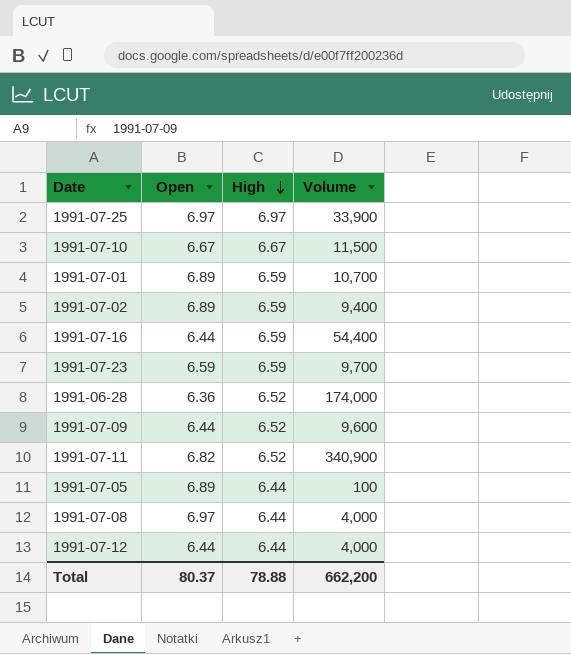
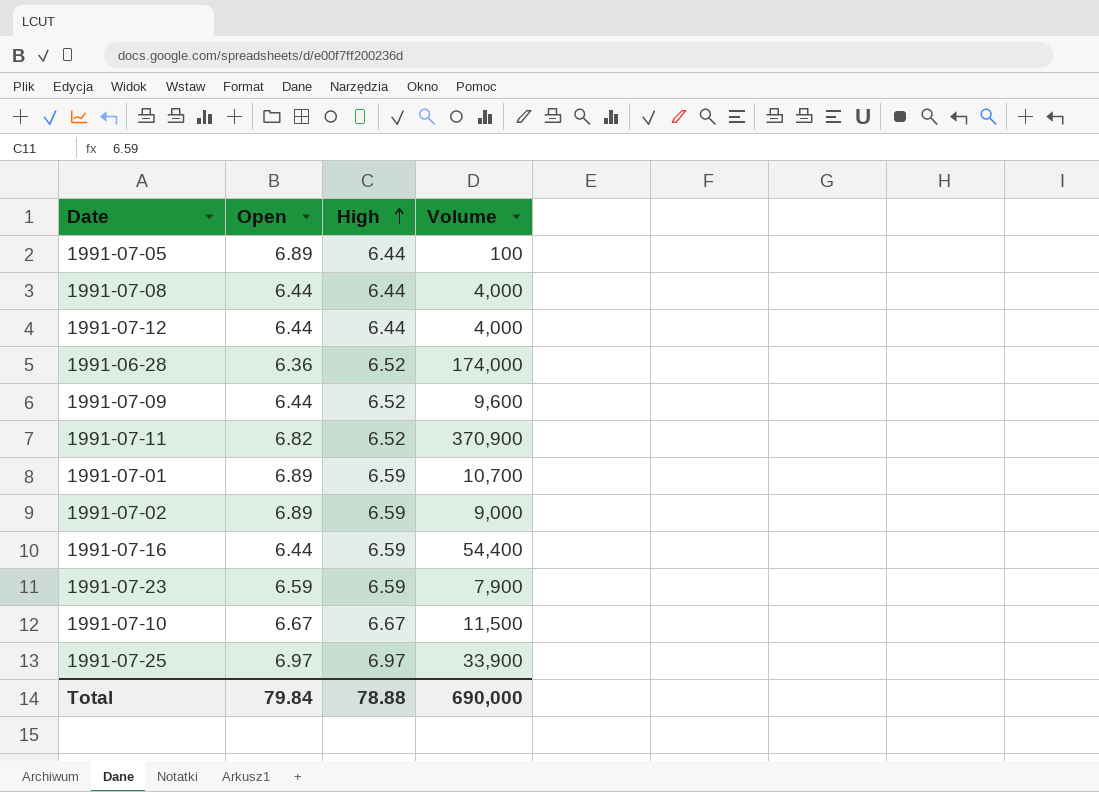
row order: High descending -> High ascending
1991-07-08 | Open: 6.97 -> 6.44
1991-07-11 | Volume: 340,900 -> 370,900
1991-07-02 | Volume: 9,400 -> 9,000
1991-07-23 | Volume: 9,700 -> 7,900
Total | Open: 80.37 -> 79.84
Total | Volume: 662,200 -> 690,000

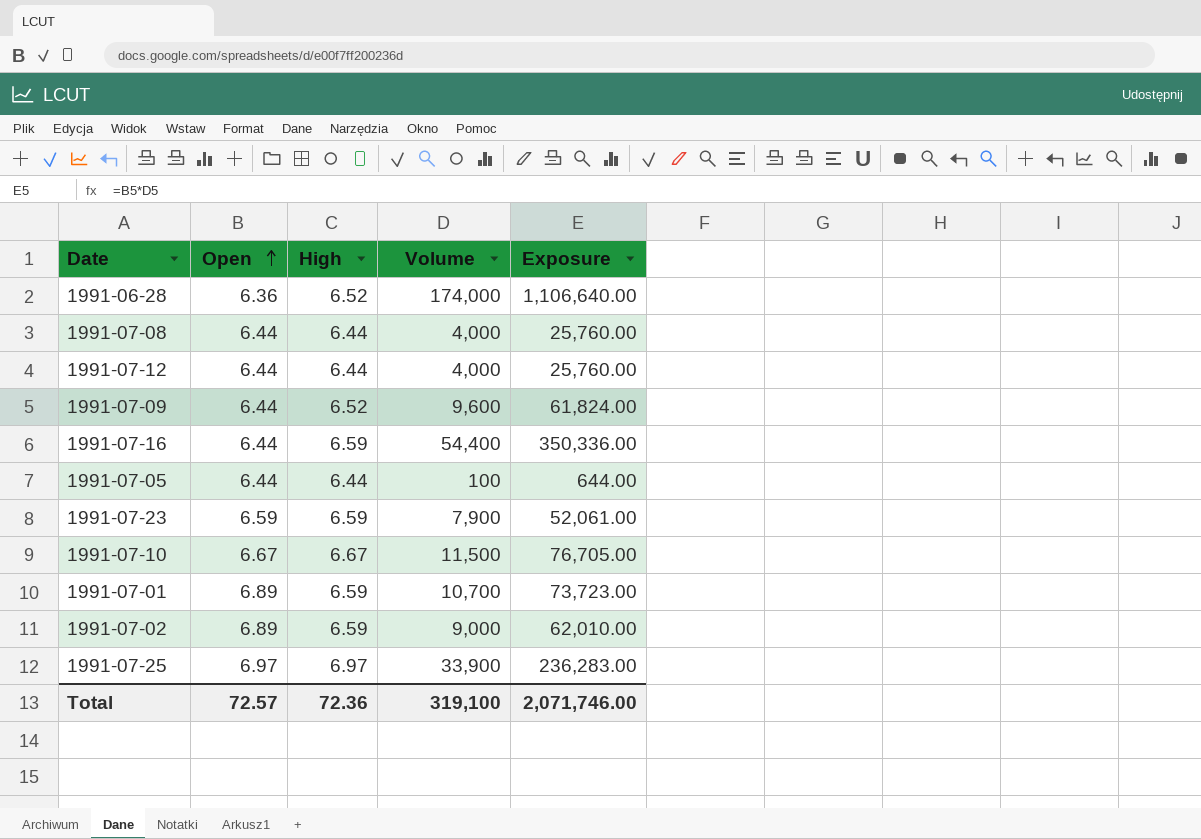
row order: High ascending -> Open ascending
column Exposure | formula: none -> [Open] * [Volume]
row 1991-07-11: 6.82 | 6.52 | 370,900 -> none
1991-07-05 | Open: 6.89 -> 6.44
Total | Open: 79.84 -> 72.57
Total | High: 78.88 -> 72.36
Total | Volume: 690,000 -> 319,100

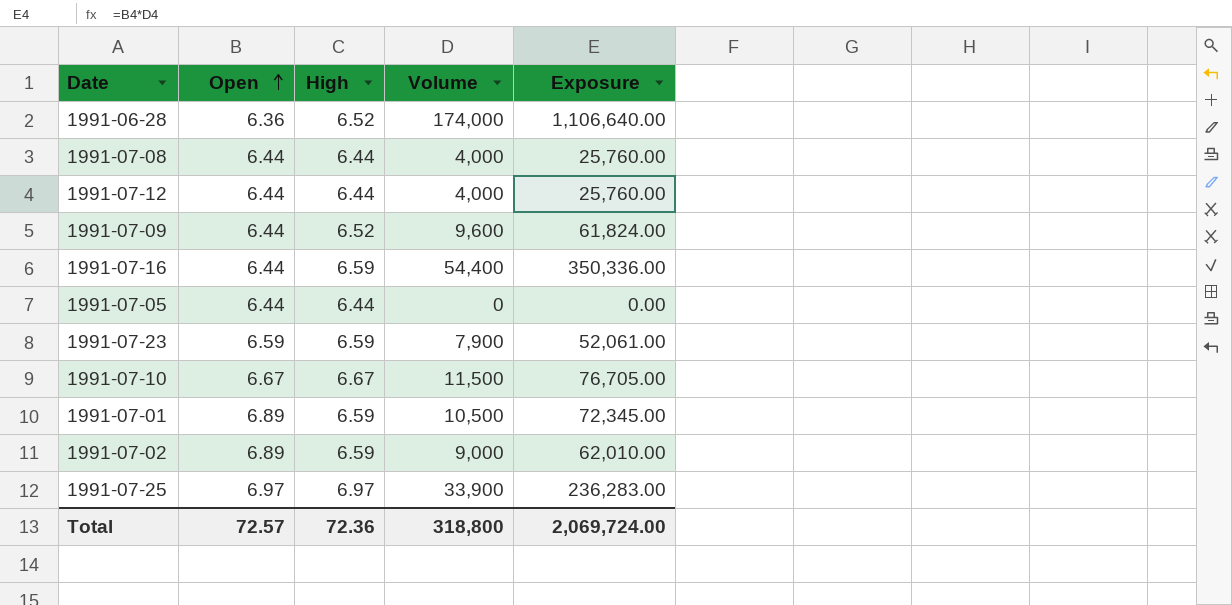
1991-07-05 | Volume: 100 -> 0
1991-07-05 | Exposure: 644.00 -> 0.00
1991-07-01 | Volume: 10,700 -> 10,500
1991-07-01 | Exposure: 73,723.00 -> 72,345.00
Total | Volume: 319,100 -> 318,800
Total | Exposure: 2,071,746.00 -> 2,069,724.00

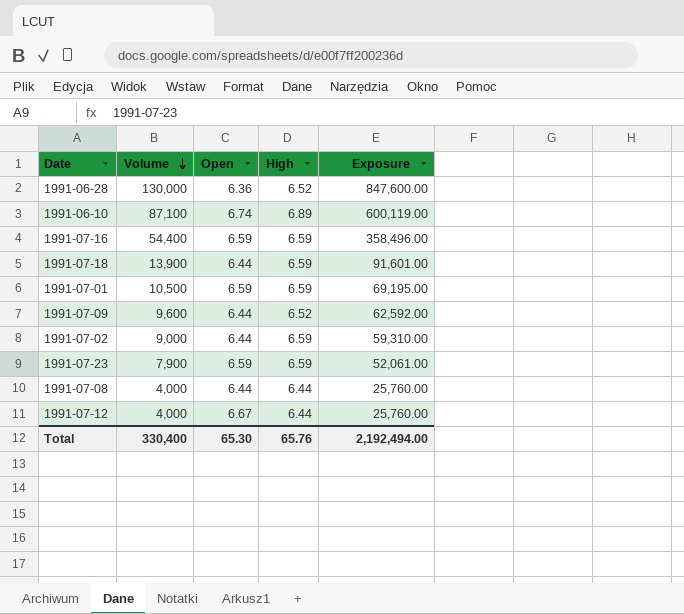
row order: Open ascending -> Volume descending
column Volume | position: 4 -> 2
column Exposure | formula: [Open] * [Volume] -> [Volume] * [High]
row 1991-07-05: 6.44 | 6.44 | 0 | 0.00 -> none
row 1991-07-10: 6.67 | 6.67 | 11,500 | 76,705.00 -> none
row 1991-07-25: 6.97 | 6.97 | 33,900 | 236,283.00 -> none
1991-06-28 | Volume: 174,000 -> 130,000
row 1991-06-10: none -> 87,100 | 6.74 | 6.89 | 600,119.00
1991-07-16 | Open: 6.44 -> 6.59
row 1991-07-18: none -> 13,900 | 6.44 | 6.59 | 91,601.00
1991-07-01 | Open: 6.89 -> 6.59
1991-07-02 | Open: 6.89 -> 6.44
1991-07-12 | Open: 6.44 -> 6.67
Total | Volume: 318,800 -> 330,400
Total | Open: 72.57 -> 65.30
Total | High: 72.36 -> 65.76
Total | Exposure: 2,069,724.00 -> 2,192,494.00

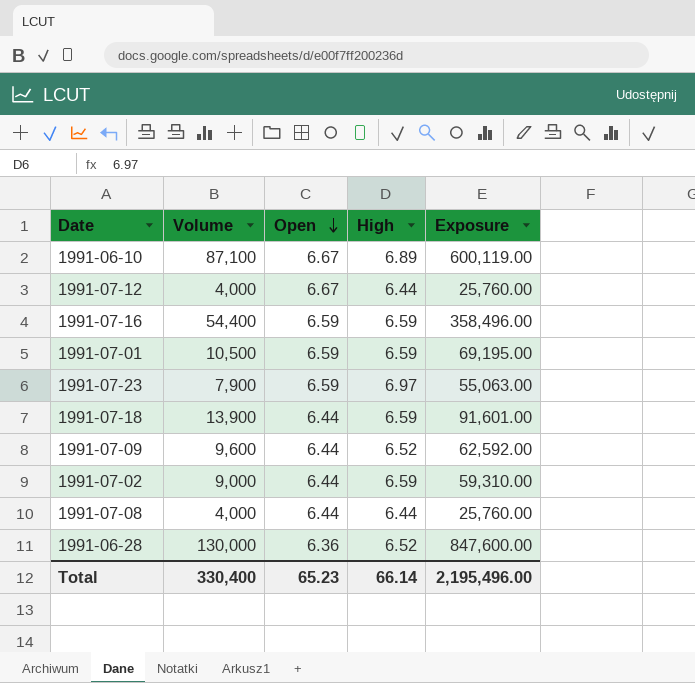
row order: Volume descending -> Open descending
1991-06-10 | Open: 6.74 -> 6.67
1991-07-23 | High: 6.59 -> 6.97
1991-07-23 | Exposure: 52,061.00 -> 55,063.00
Total | Open: 65.30 -> 65.23
Total | High: 65.76 -> 66.14
Total | Exposure: 2,192,494.00 -> 2,195,496.00

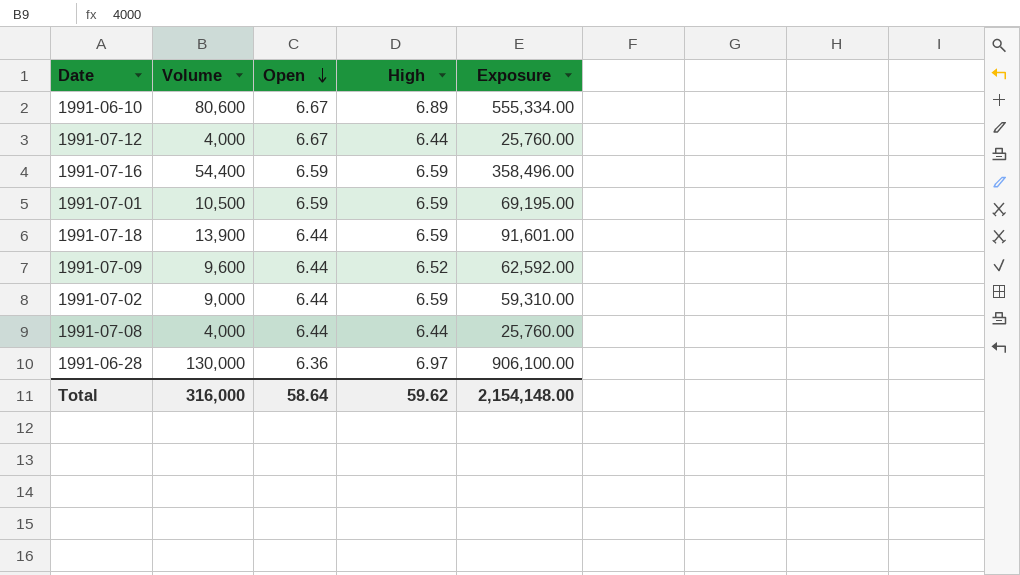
row 1991-07-23: 7,900 | 6.59 | 6.97 | 55,063.00 -> none
1991-06-10 | Volume: 87,100 -> 80,600
1991-06-10 | Exposure: 600,119.00 -> 555,334.00
1991-06-28 | High: 6.52 -> 6.97
1991-06-28 | Exposure: 847,600.00 -> 906,100.00
Total | Volume: 330,400 -> 316,000
Total | Open: 65.23 -> 58.64
Total | High: 66.14 -> 59.62
Total | Exposure: 2,195,496.00 -> 2,154,148.00

